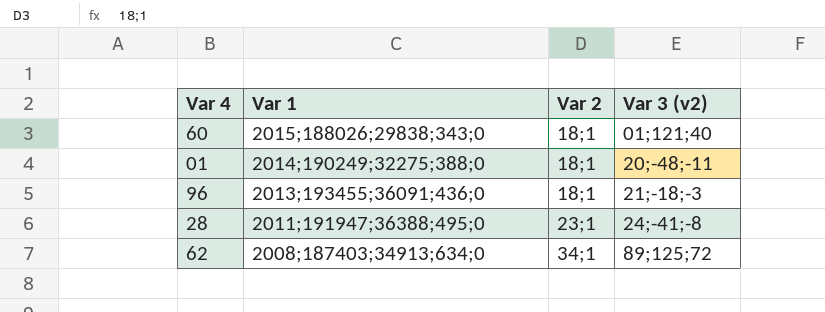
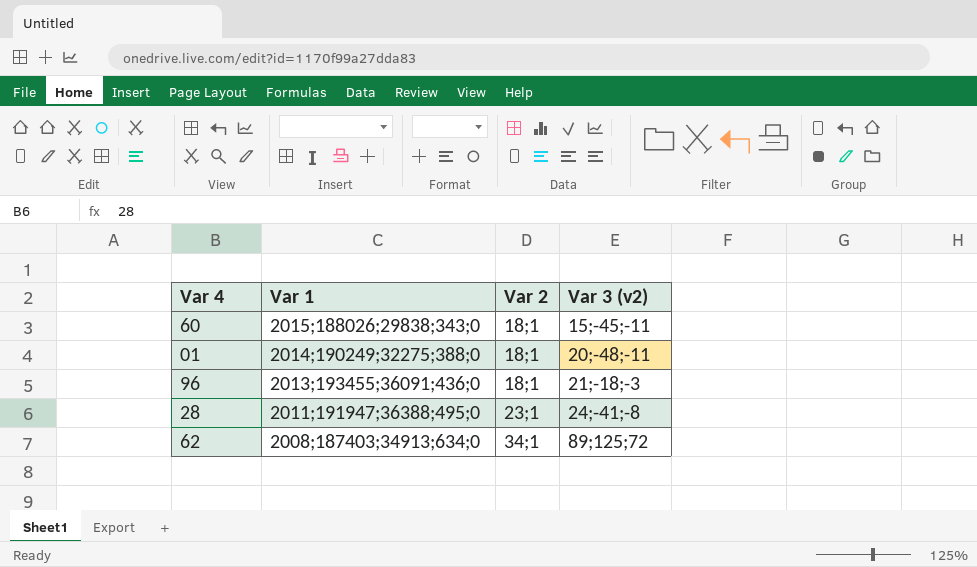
60 | Var 3 (v2): 01;121;40 -> 15;-45;-11

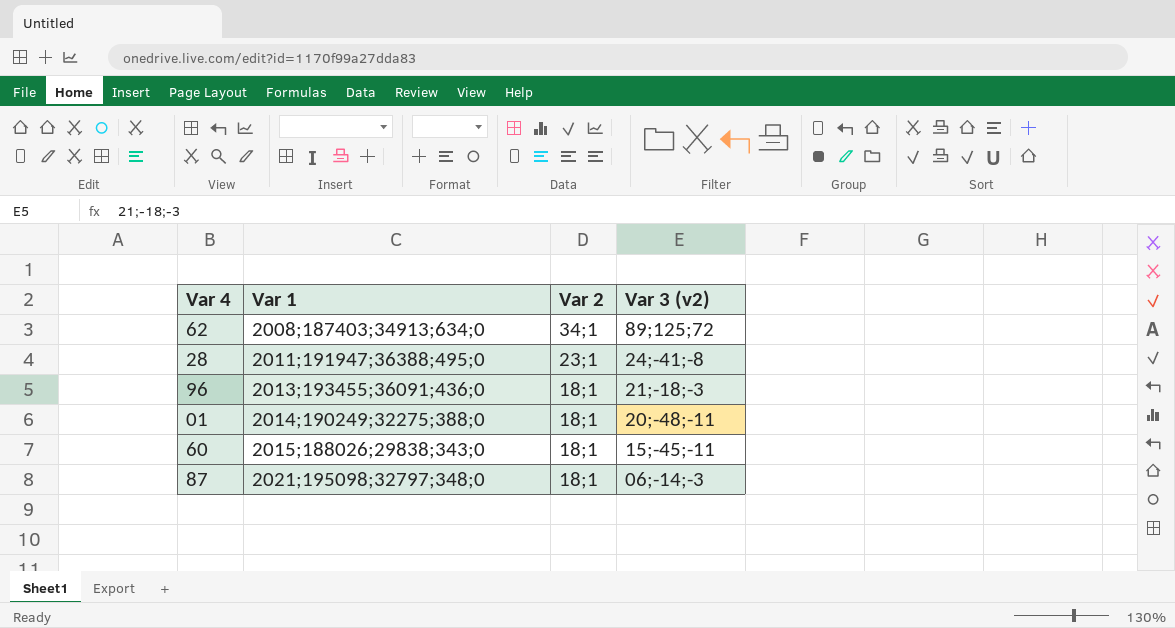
row order: Var 1 descending -> Var 1 ascending
row 87: none -> 2021;195098;32797;348;0 | 18;1 | 06;-14;-3

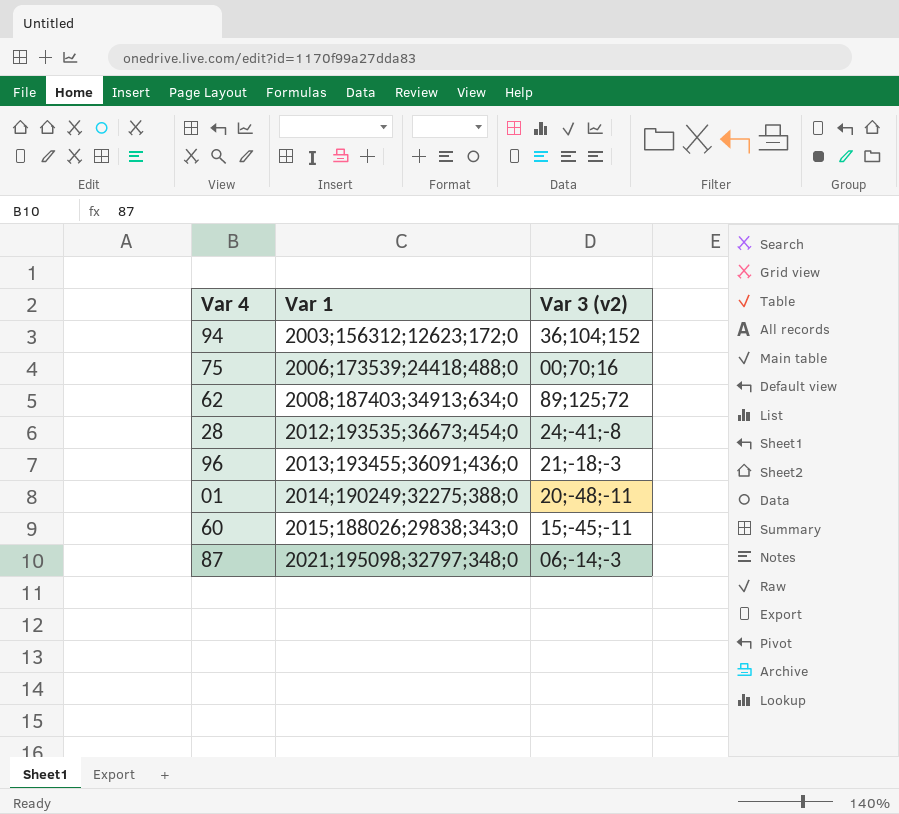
column Var 2 | position: 3 -> none
row 94: none -> 2003;156312;12623;172;0 | 36;104;152
row 75: none -> 2006;173539;24418;488;0 | 00;70;16
28 | Var 1: 2011;191947;36388;495;0 -> 2012;193535;36673;454;0

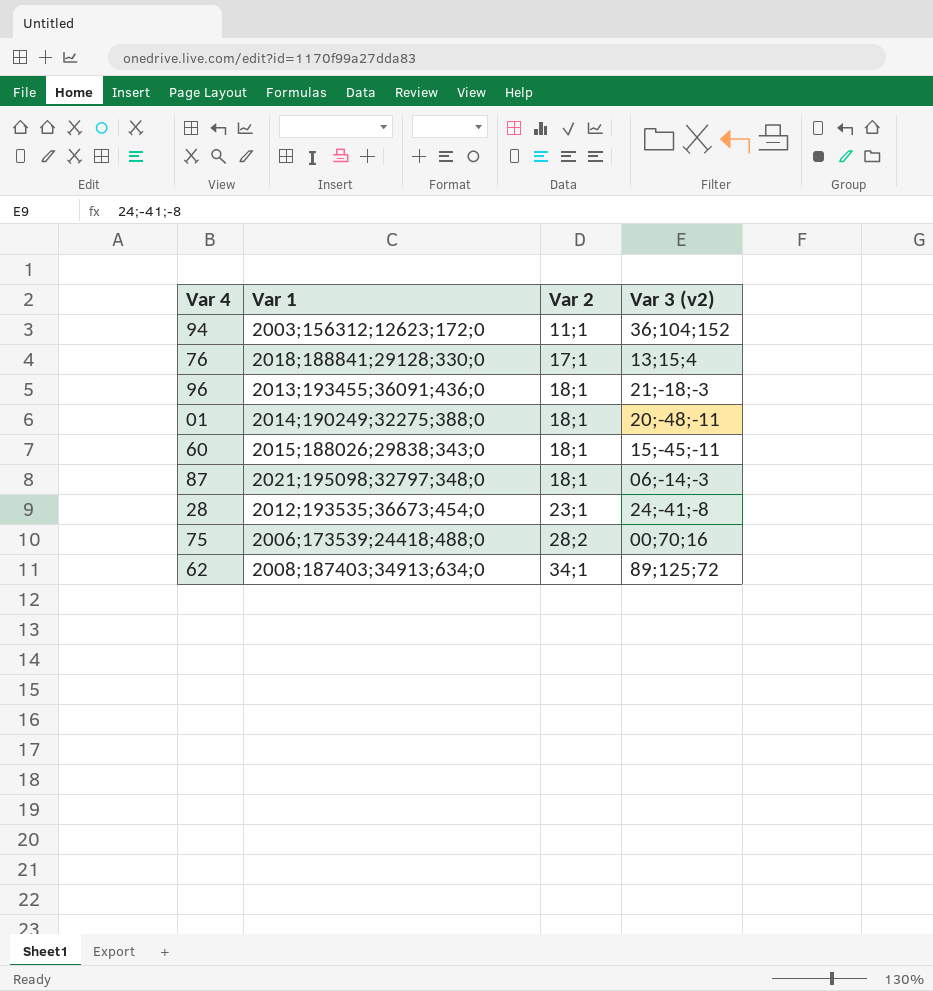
row order: Var 1 ascending -> Var 2 ascending
column Var 2 | position: none -> 3
row 76: none -> 2018;188841;29128;330;0 | 17;1 | 13;15;4

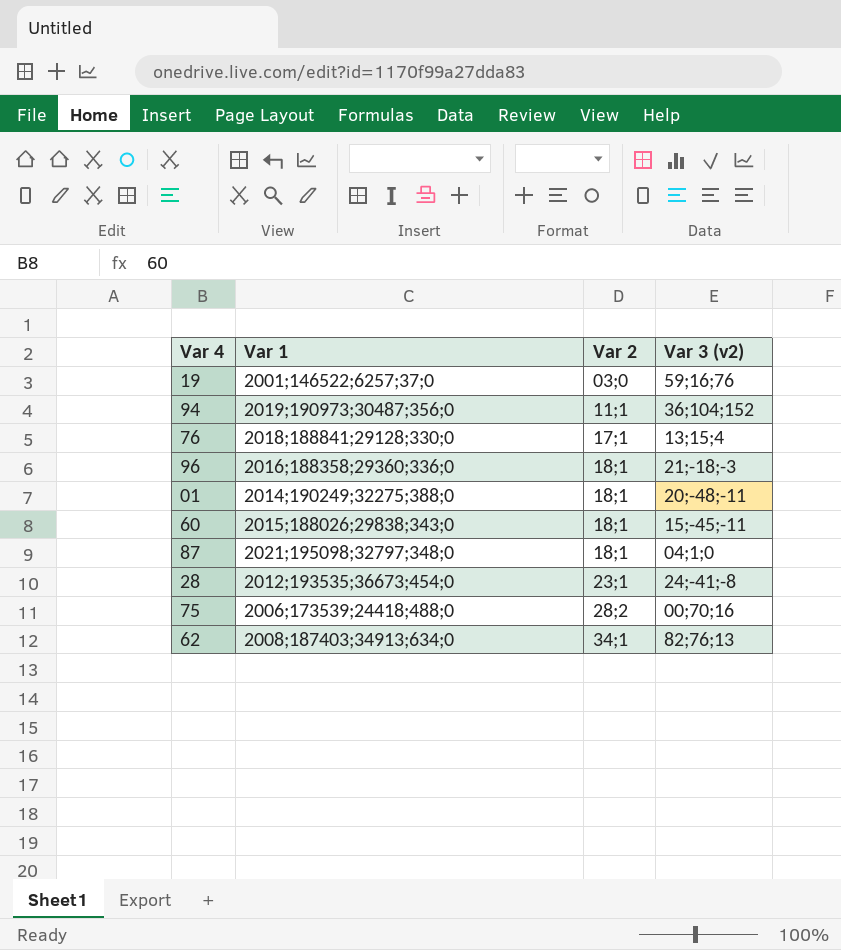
row 19: none -> 2001;146522;6257;37;0 | 03;0 | 59;16;76
94 | Var 1: 2003;156312;12623;172;0 -> 2019;190973;30487;356;0
96 | Var 1: 2013;193455;36091;436;0 -> 2016;188358;29360;336;0
87 | Var 3 (v2): 06;-14;-3 -> 04;1;0
62 | Var 3 (v2): 89;125;72 -> 82;76;13

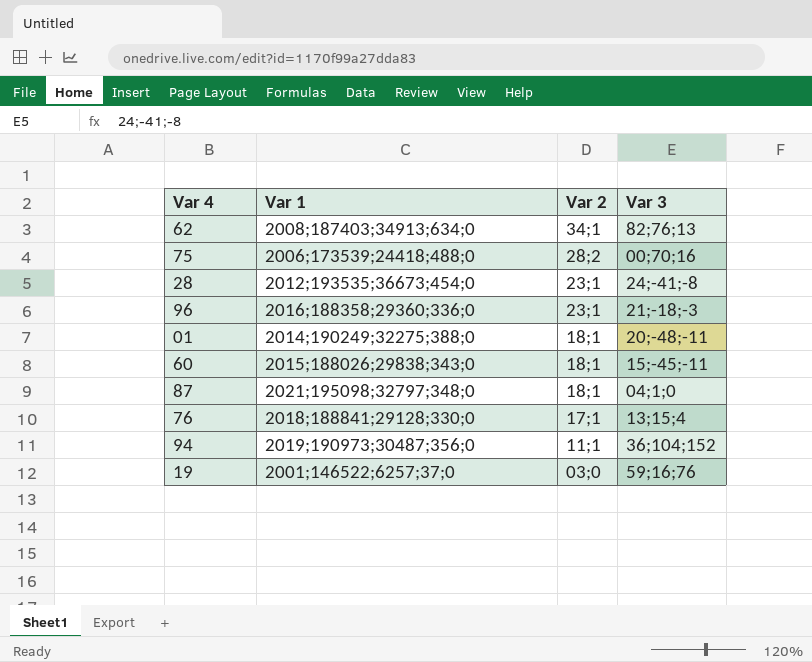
row order: Var 2 ascending -> Var 2 descending
column name: Var 3 (v2) -> Var 3
96 | Var 2: 18;1 -> 23;1

